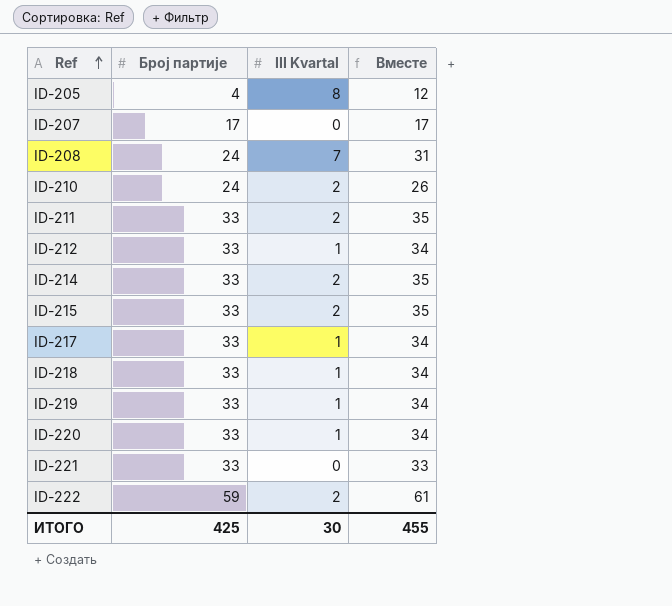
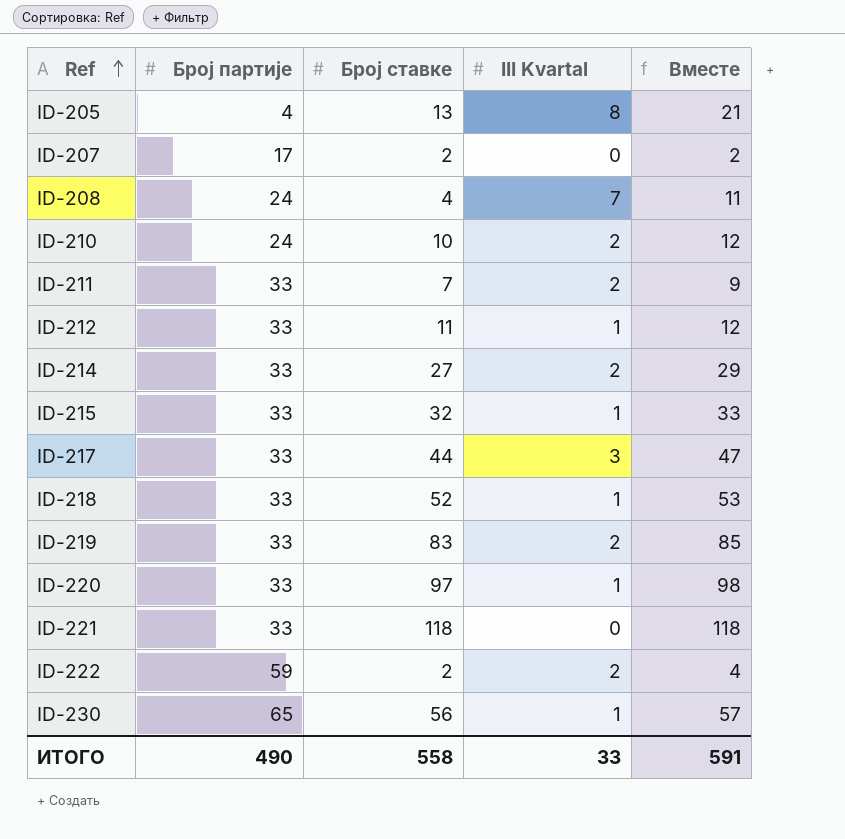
column Број ставке | position: none -> 3
column Вместе | formula: [Број партије] + [III Kvartal] -> [Број ставке] + [III Kvartal]
ID-215 | III Kvartal: 2 -> 1
ID-217 | III Kvartal: 1 -> 3
ID-219 | III Kvartal: 1 -> 2
row ID-230: none -> 65 | 56 | 1 | 57
ИТОГО | Број партије: 425 -> 490
ИТОГО | III Kvartal: 30 -> 33
ИТОГО | Вместе: 455 -> 591

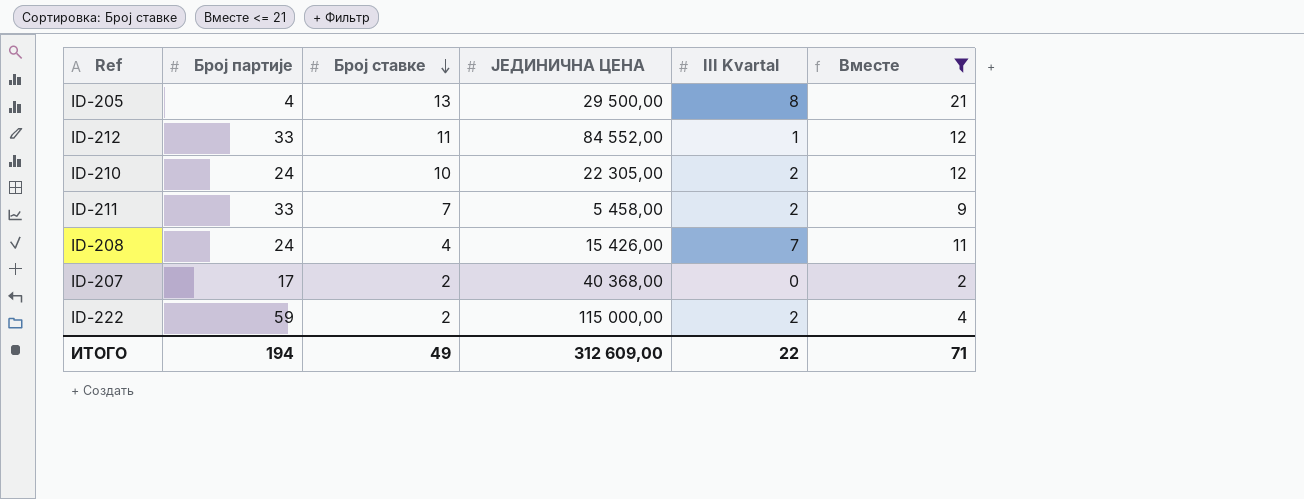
filter: none -> Вместе <= 21
row order: Ref ascending -> Број ставке descending
column ЈЕДИНИЧНА ЦЕНА | position: none -> 4
ИТОГО | Број партије: 490 -> 194
ИТОГО | Број ставке: 558 -> 49
ИТОГО | III Kvartal: 33 -> 22
ИТОГО | Вместе: 591 -> 71

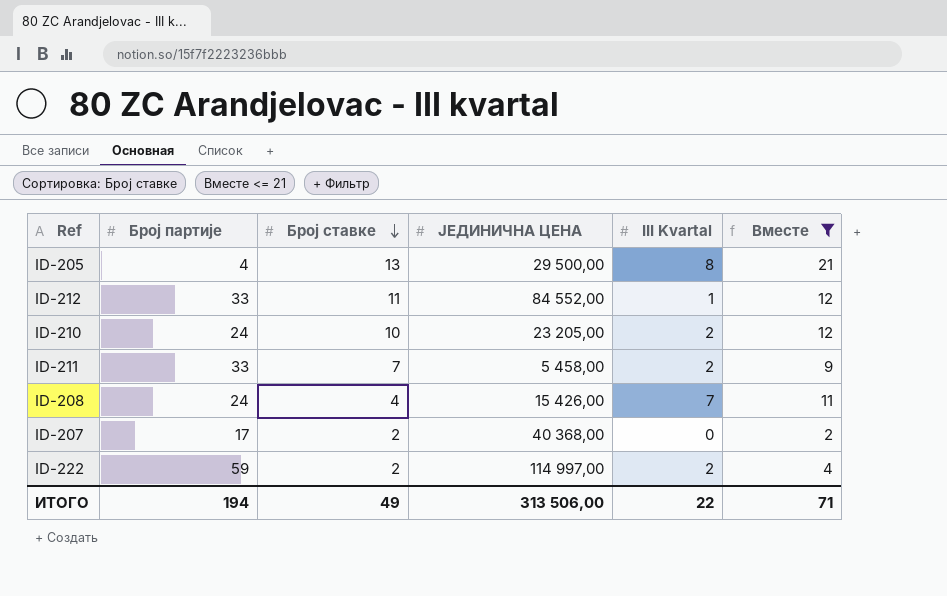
ID-210 | ЈЕДИНИЧНА ЦЕНА: 22 305,00 -> 23 205,00
ID-222 | ЈЕДИНИЧНА ЦЕНА: 115 000,00 -> 114 997,00
ИТОГО | ЈЕДИНИЧНА ЦЕНА: 312 609,00 -> 313 506,00

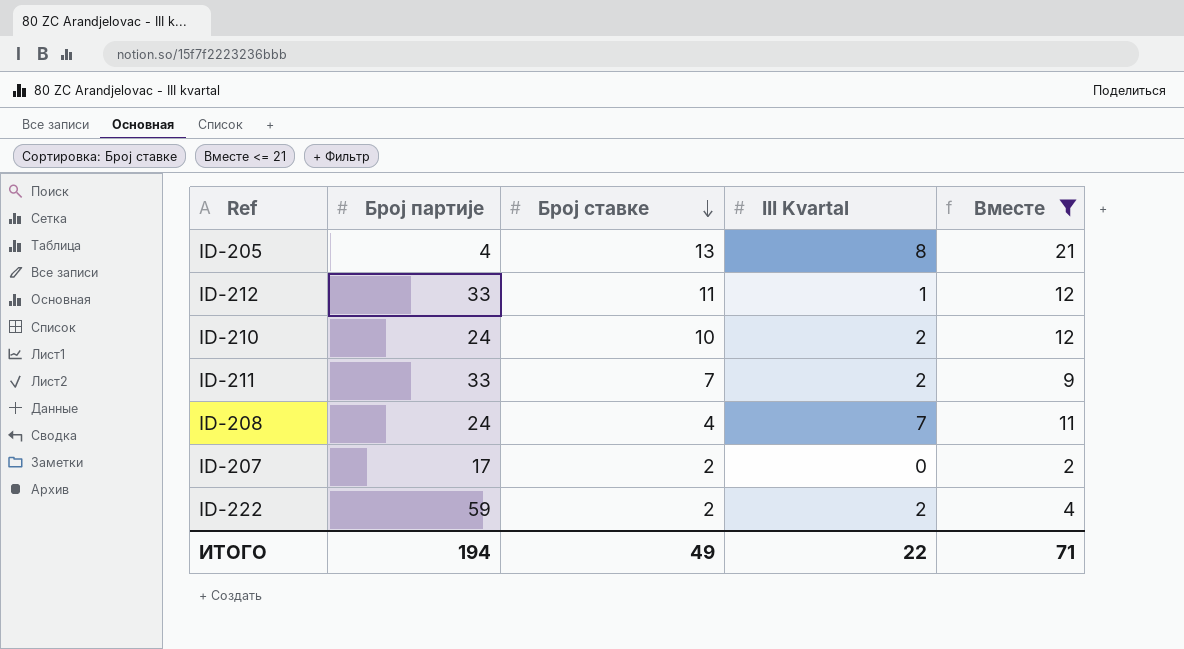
column ЈЕДИНИЧНА ЦЕНА | position: 4 -> none

